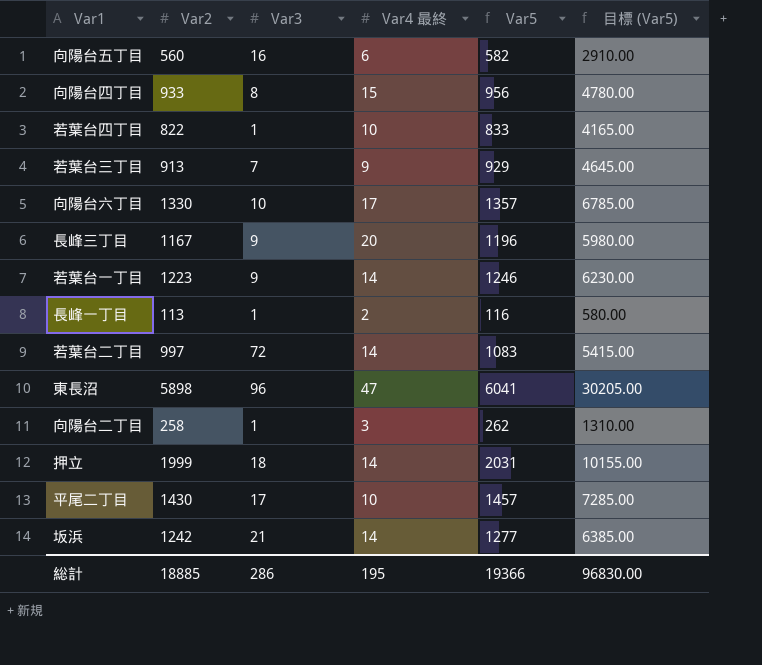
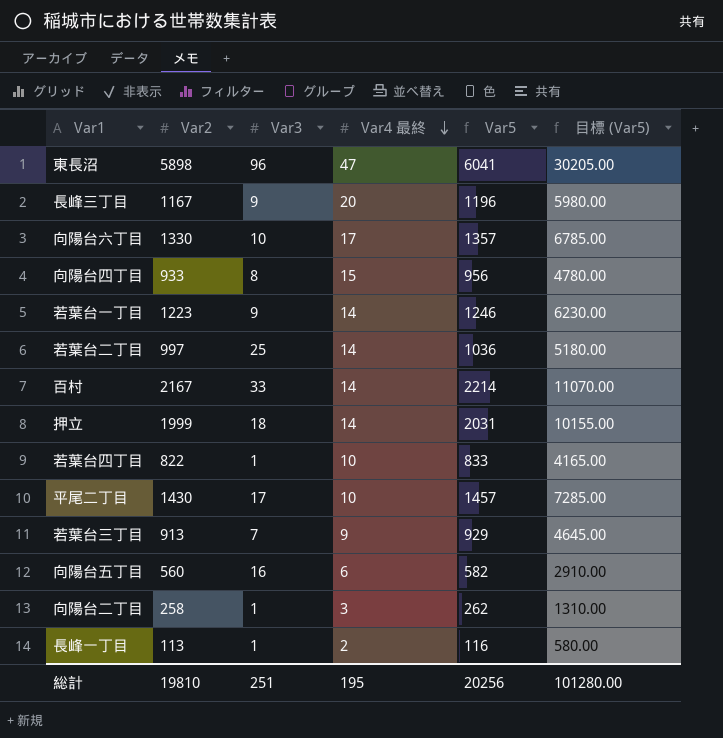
row order: none -> Var4 最終 descending
row 坂浜: 1242 | 21 | 14 | 1277 | 6385.00 -> none
若葉台二丁目 | Var3: 72 -> 25
若葉台二丁目 | Var5: 1083 -> 1036
若葉台二丁目 | 目標 (Var5): 5415.00 -> 5180.00
row 百村: none -> 2167 | 33 | 14 | 2214 | 11070.00
総計 | Var2: 18885 -> 19810
総計 | Var3: 286 -> 251
総計 | Var5: 19366 -> 20256
総計 | 目標 (Var5): 96830.00 -> 101280.00

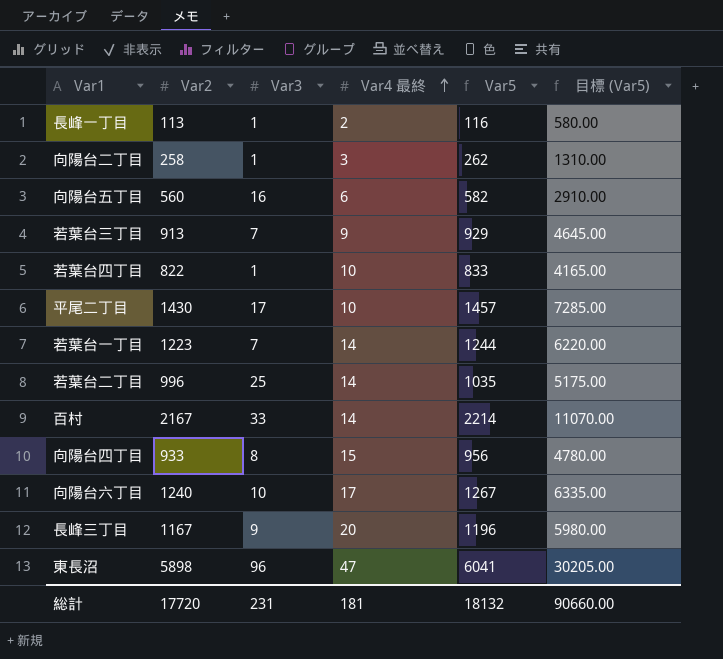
row order: Var4 最終 descending -> Var4 最終 ascending
row 押立: 1999 | 18 | 14 | 2031 | 10155.00 -> none
若葉台一丁目 | Var3: 9 -> 7
若葉台一丁目 | Var5: 1246 -> 1244
若葉台一丁目 | 目標 (Var5): 6230.00 -> 6220.00
若葉台二丁目 | Var2: 997 -> 996
若葉台二丁目 | Var5: 1036 -> 1035
若葉台二丁目 | 目標 (Var5): 5180.00 -> 5175.00
向陽台六丁目 | Var2: 1330 -> 1240
向陽台六丁目 | Var5: 1357 -> 1267
向陽台六丁目 | 目標 (Var5): 6785.00 -> 6335.00
総計 | Var2: 19810 -> 17720
総計 | Var3: 251 -> 231
総計 | Var4 最終: 195 -> 181
総計 | Var5: 20256 -> 18132
総計 | 目標 (Var5): 101280.00 -> 90660.00

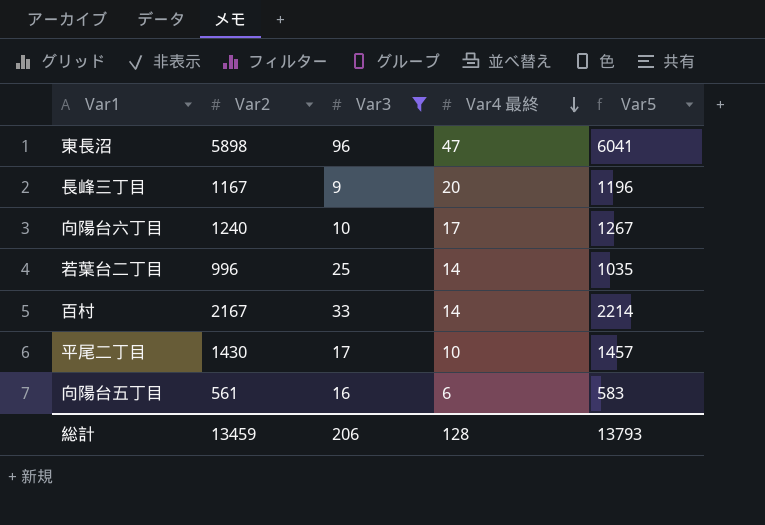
filter: none -> Var3 >= 9
row order: Var4 最終 ascending -> Var4 最終 descending
column 目標 (Var5) | formula: [Var5] * 5 -> none
向陽台五丁目 | Var2: 560 -> 561
向陽台五丁目 | Var5: 582 -> 583
総計 | Var2: 17720 -> 13459
総計 | Var3: 231 -> 206
総計 | Var4 最終: 181 -> 128
総計 | Var5: 18132 -> 13793

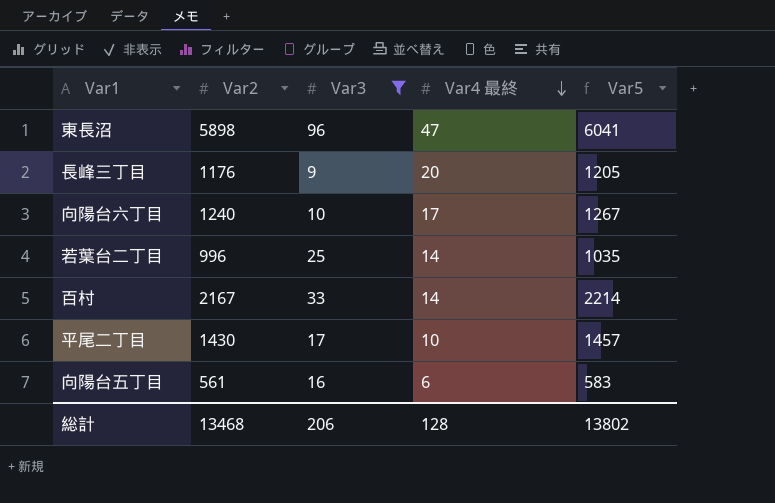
長峰三丁目 | Var2: 1167 -> 1176
長峰三丁目 | Var5: 1196 -> 1205
総計 | Var2: 13459 -> 13468
総計 | Var5: 13793 -> 13802

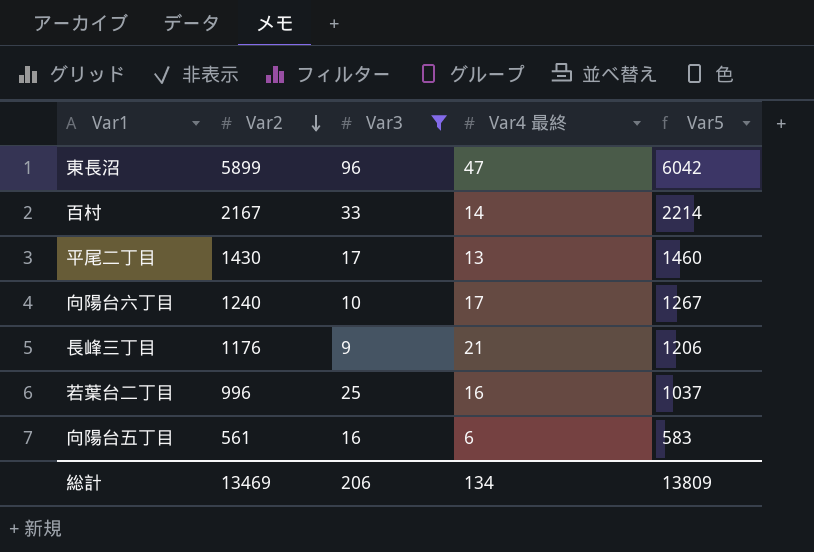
row order: Var4 最終 descending -> Var2 descending
東長沼 | Var2: 5898 -> 5899
東長沼 | Var5: 6041 -> 6042
平尾二丁目 | Var4 最終: 10 -> 13
平尾二丁目 | Var5: 1457 -> 1460
長峰三丁目 | Var4 最終: 20 -> 21
長峰三丁目 | Var5: 1205 -> 1206
若葉台二丁目 | Var4 最終: 14 -> 16
若葉台二丁目 | Var5: 1035 -> 1037
総計 | Var2: 13468 -> 13469
総計 | Var4 最終: 128 -> 134
総計 | Var5: 13802 -> 13809

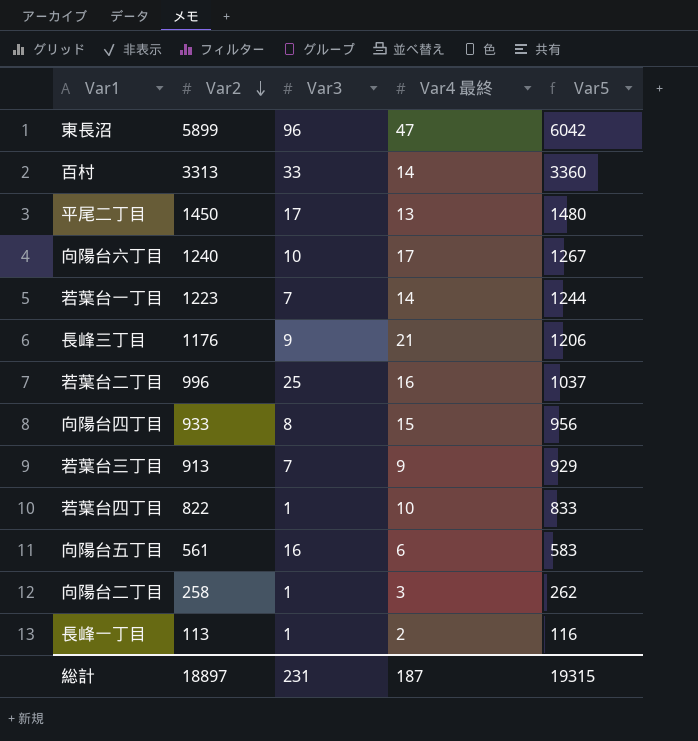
filter: Var3 >= 9 -> none
百村 | Var2: 2167 -> 3313
百村 | Var5: 2214 -> 3360
平尾二丁目 | Var2: 1430 -> 1450
平尾二丁目 | Var5: 1460 -> 1480
総計 | Var2: 13469 -> 18897
総計 | Var3: 206 -> 231
総計 | Var4 最終: 134 -> 187
総計 | Var5: 13809 -> 19315

